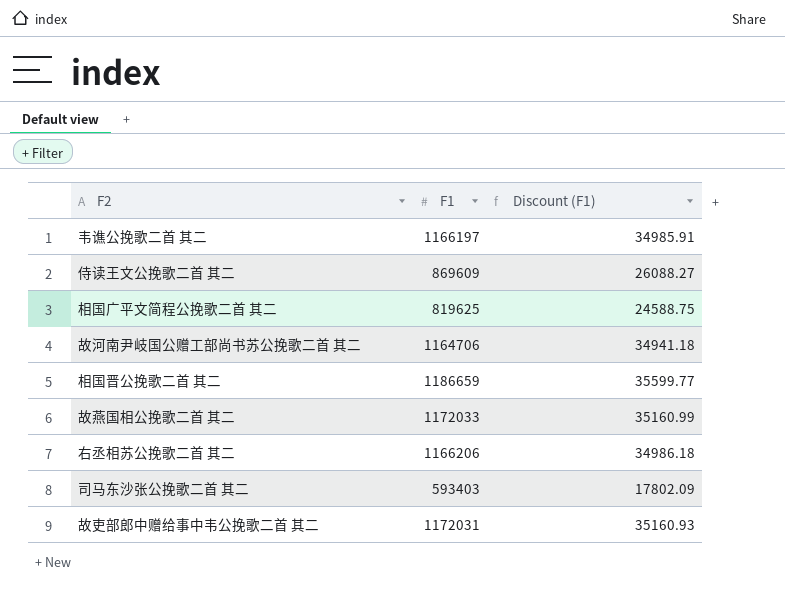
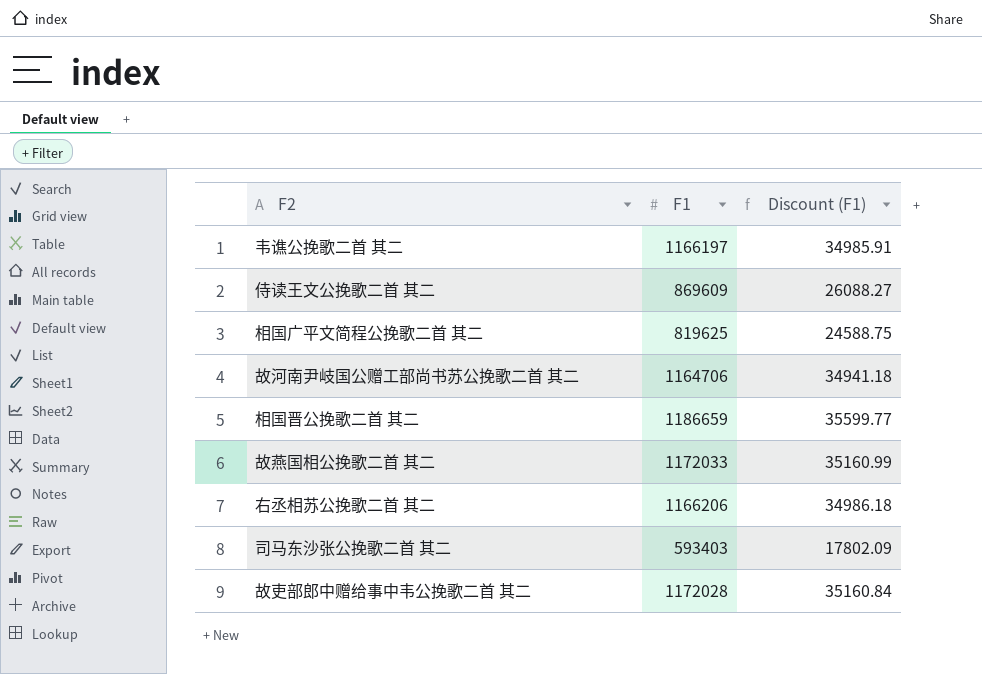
故吏部郎中赠给事中韦公挽歌二首 其二 | F1: 1172031 -> 1172028
故吏部郎中赠给事中韦公挽歌二首 其二 | Discount (F1): 35160.93 -> 35160.84

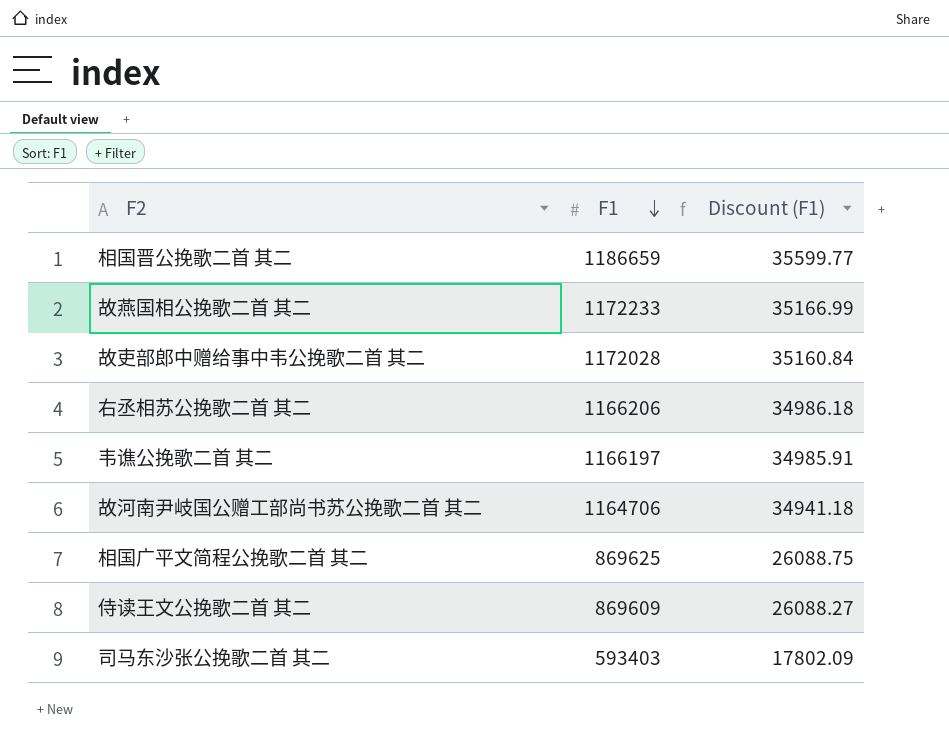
row order: none -> F1 descending
故燕国相公挽歌二首 其二 | F1: 1172033 -> 1172233
故燕国相公挽歌二首 其二 | Discount (F1): 35160.99 -> 35166.99
相国广平文简程公挽歌二首 其二 | F1: 819625 -> 869625
相国广平文简程公挽歌二首 其二 | Discount (F1): 24588.75 -> 26088.75

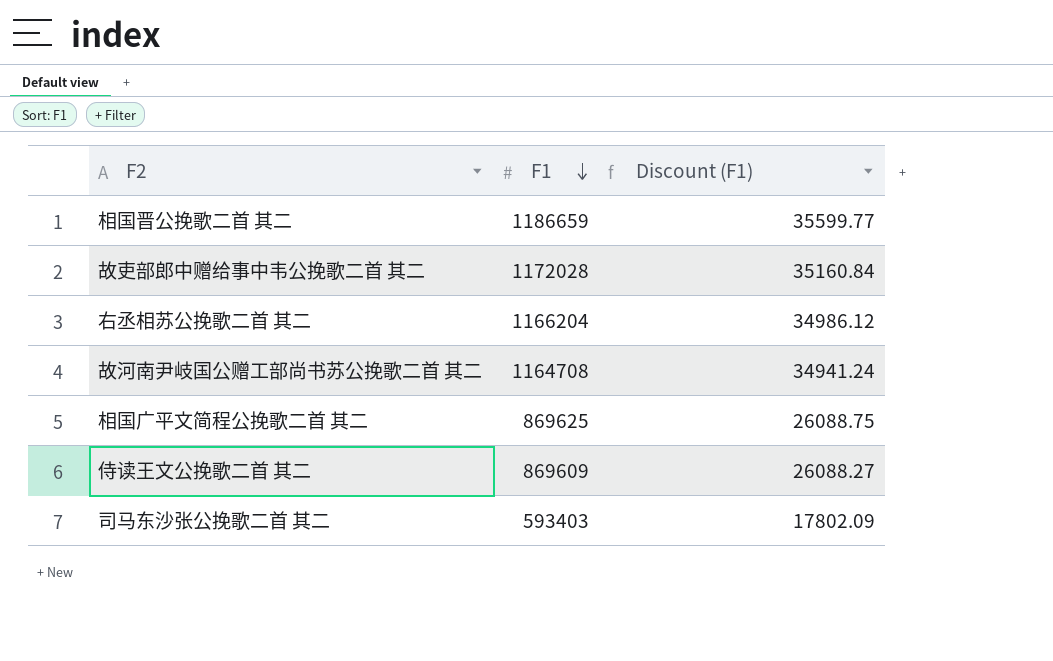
row 故燕国相公挽歌二首 其二: 1172233 | 35166.99 -> none
row 韦谯公挽歌二首 其二: 1166197 | 34985.91 -> none
右丞相苏公挽歌二首 其二 | F1: 1166206 -> 1166204
右丞相苏公挽歌二首 其二 | Discount (F1): 34986.18 -> 34986.12
故河南尹岐国公赠工部尚书苏公挽歌二首 其二 | F1: 1164706 -> 1164708
故河南尹岐国公赠工部尚书苏公挽歌二首 其二 | Discount (F1): 34941.18 -> 34941.24

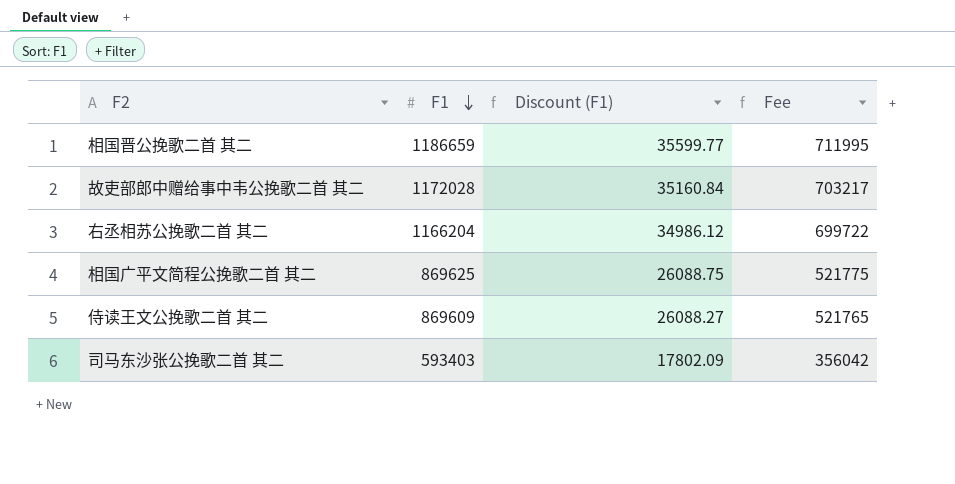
column Fee | formula: none -> [F1] * 0.6
row 故河南尹岐国公赠工部尚书苏公挽歌二首 其二: 1164708 | 34941.24 -> none

